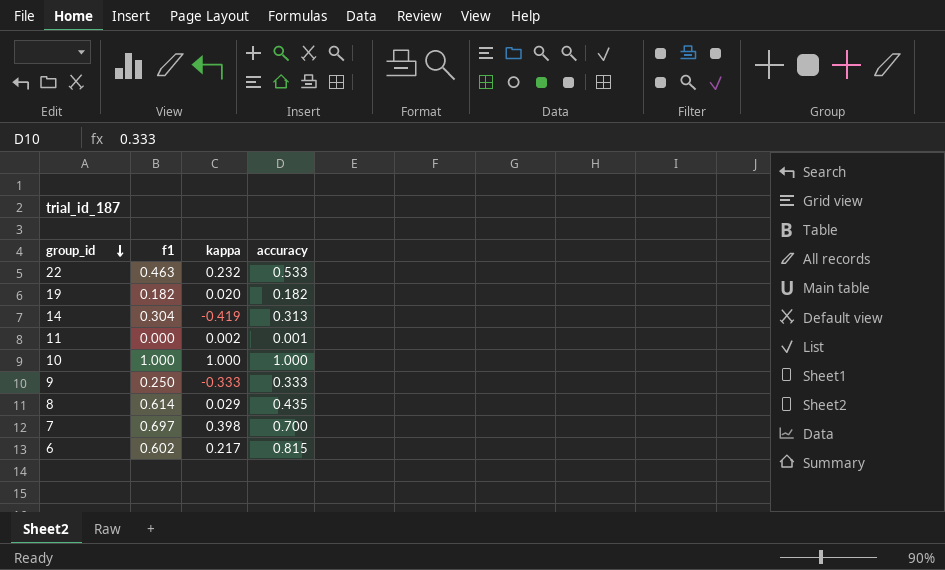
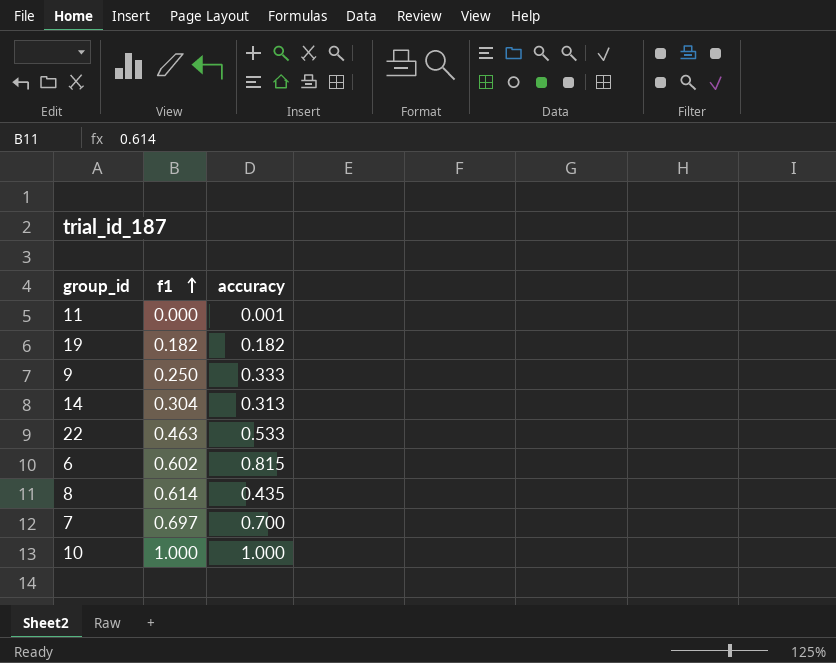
row order: group_id descending -> f1 ascending
column kappa | position: 3 -> none

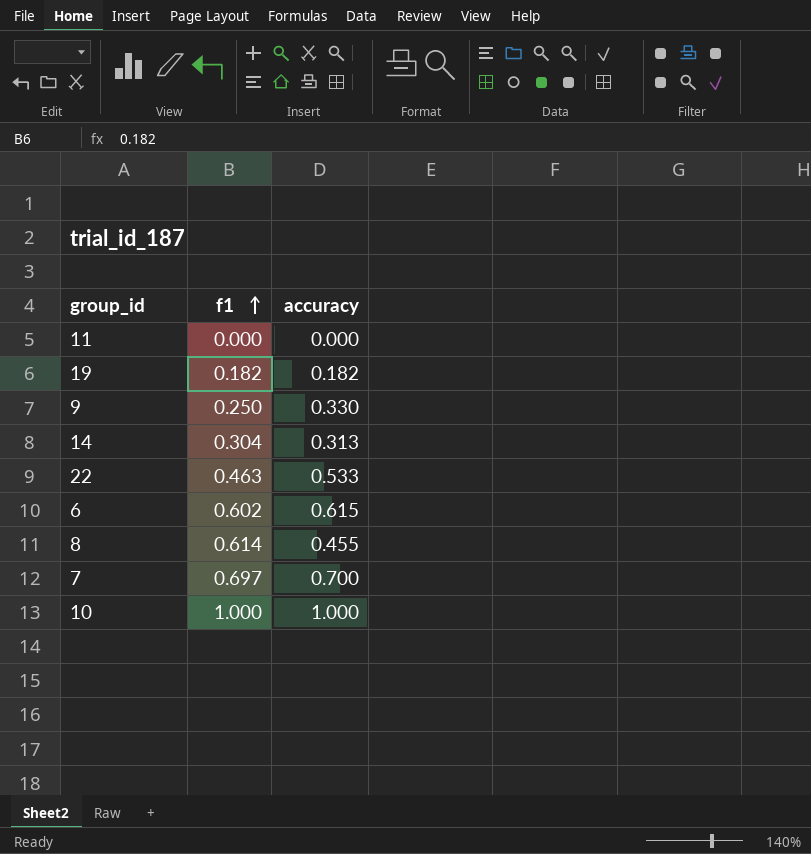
11 | accuracy: 0.001 -> 0.000
9 | accuracy: 0.333 -> 0.330
6 | accuracy: 0.815 -> 0.615
8 | accuracy: 0.435 -> 0.455

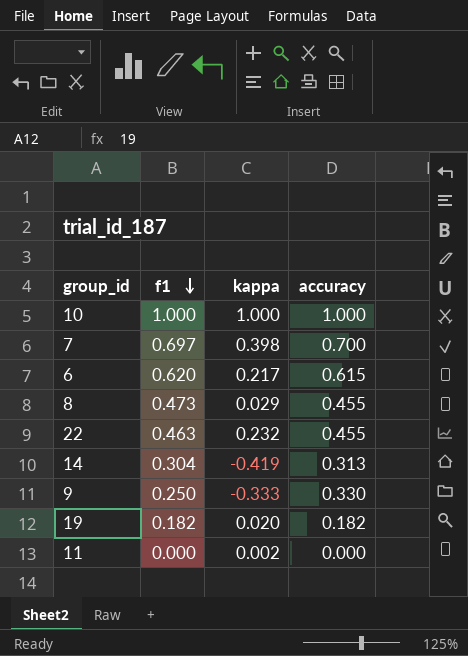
row order: f1 ascending -> f1 descending
column kappa | position: none -> 3
6 | f1: 0.602 -> 0.620
8 | f1: 0.614 -> 0.473
22 | accuracy: 0.533 -> 0.455

